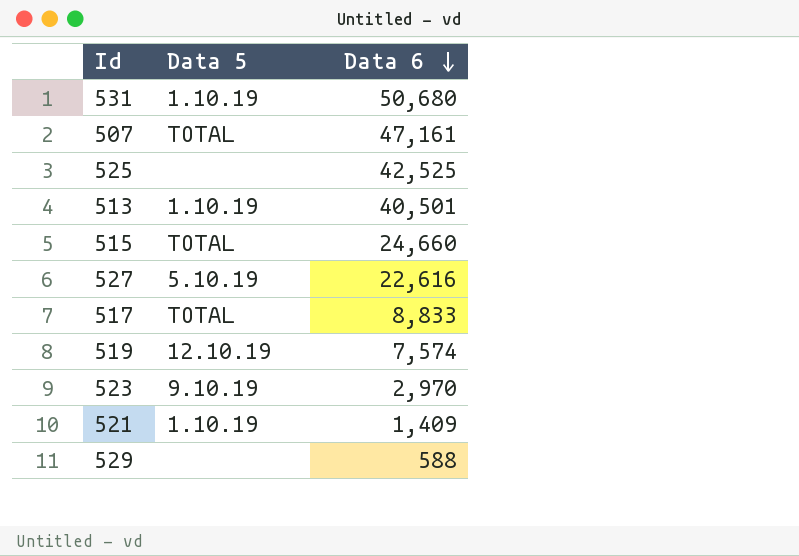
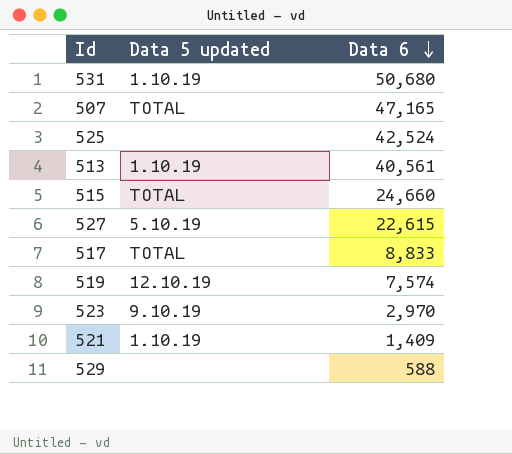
column name: Data 5 -> Data 5 updated
507 | Data 6: 47,161 -> 47,165
525 | Data 6: 42,525 -> 42,524
513 | Data 6: 40,501 -> 40,561
527 | Data 6: 22,616 -> 22,615

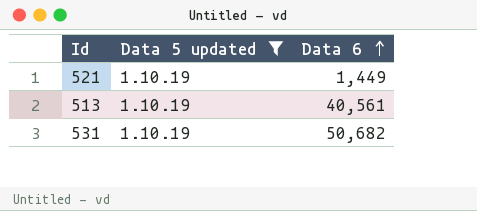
filter: none -> Data 5 updated = 1.10.19
row order: Data 6 descending -> Data 6 ascending
521 | Data 6: 1,409 -> 1,449
531 | Data 6: 50,680 -> 50,682

